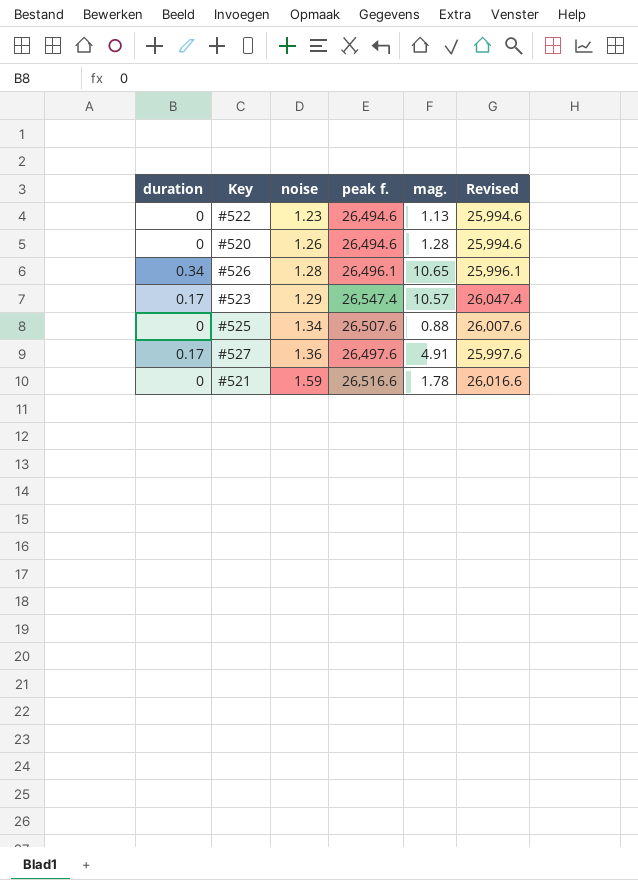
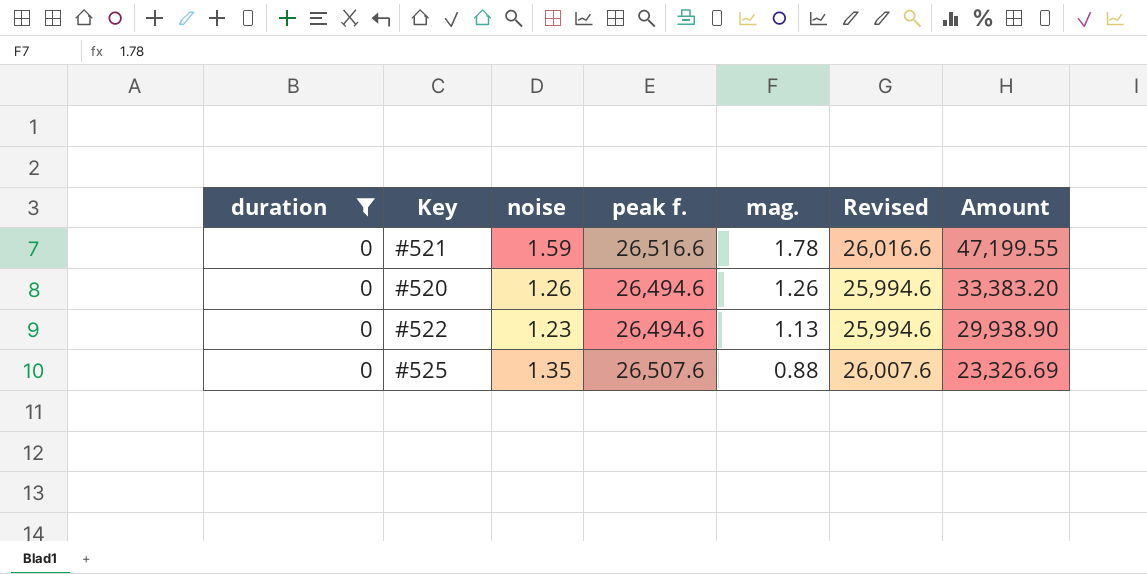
filter: none -> duration = 0
row order: noise ascending -> mag. descending
column Amount | formula: none -> [peak f.] * [mag.]
#520 | mag.: 1.28 -> 1.26
#525 | noise: 1.34 -> 1.35

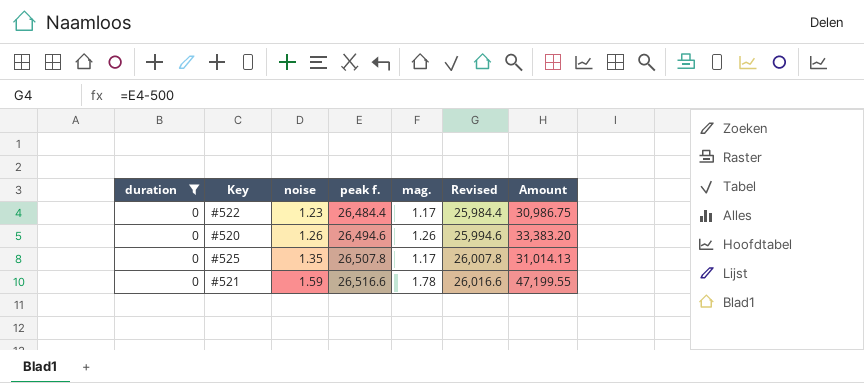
row order: mag. descending -> noise ascending
#522 | peak f.: 26,494.6 -> 26,484.4
#522 | mag.: 1.13 -> 1.17
#522 | Revised: 25,994.6 -> 25,984.4
#522 | Amount: 29,938.90 -> 30,986.75
#525 | peak f.: 26,507.6 -> 26,507.8
#525 | mag.: 0.88 -> 1.17
#525 | Revised: 26,007.6 -> 26,007.8
#525 | Amount: 23,326.69 -> 31,014.13

